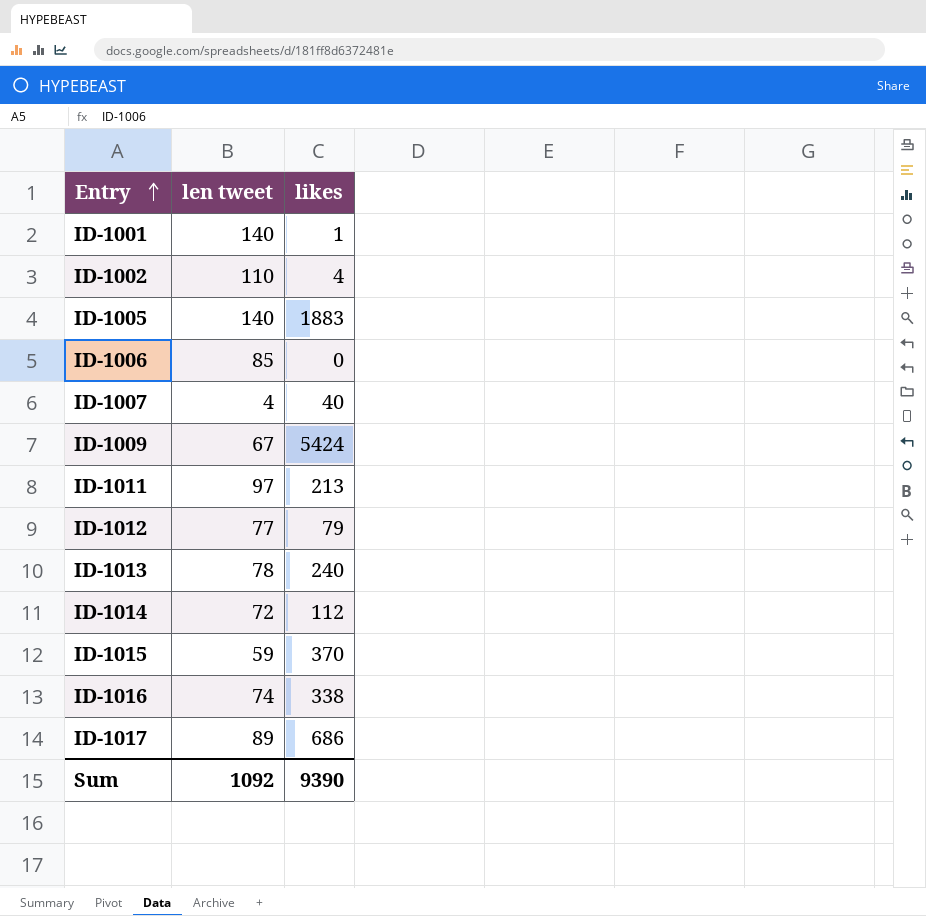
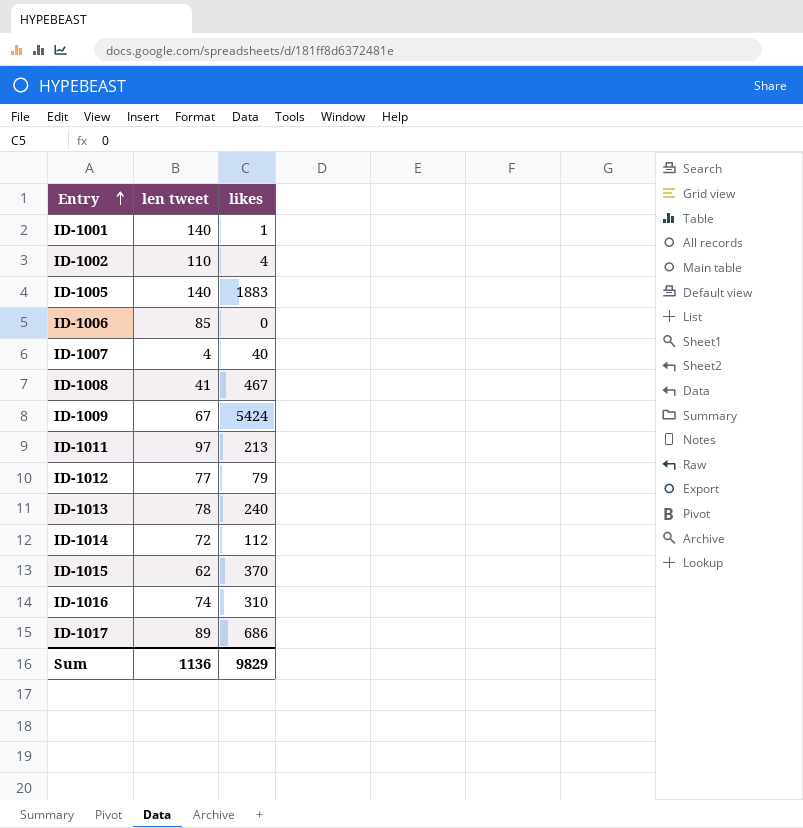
row ID-1008: none -> 41 | 467
ID-1015 | len tweet: 59 -> 62
ID-1016 | likes: 338 -> 310
Sum | len tweet: 1092 -> 1136
Sum | likes: 9390 -> 9829

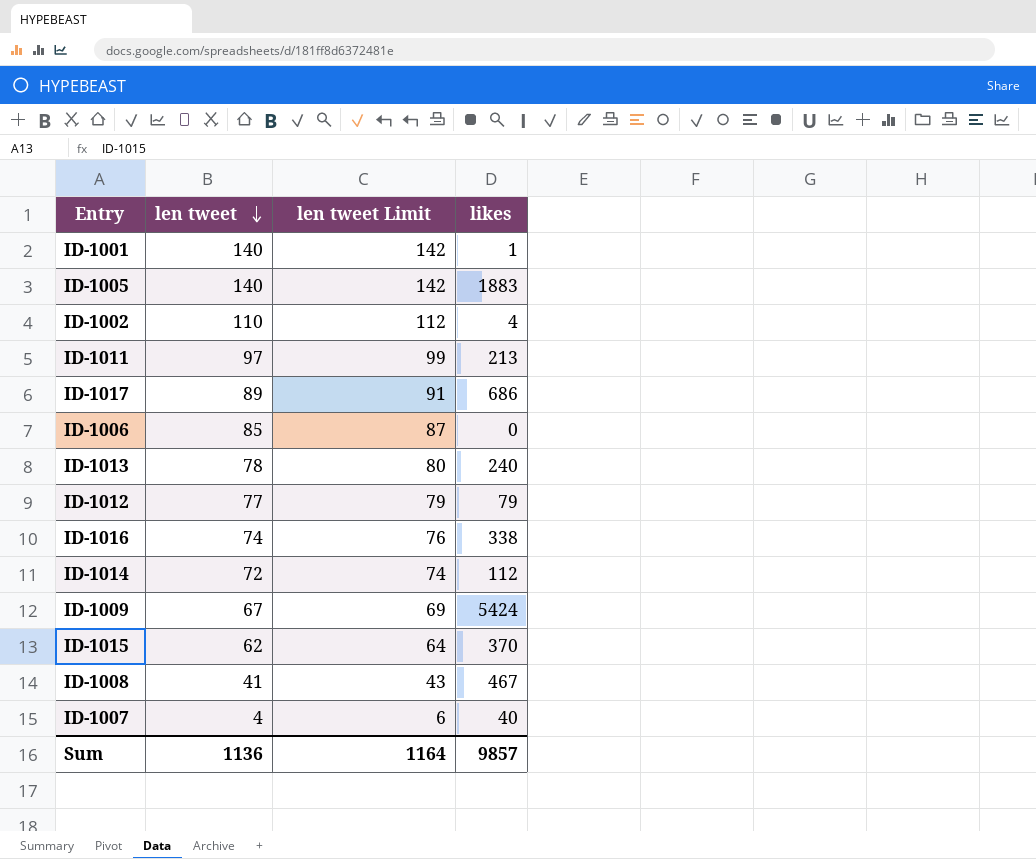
row order: Entry ascending -> len tweet descending
column len tweet Limit | formula: none -> [len tweet] + 2
ID-1016 | likes: 310 -> 338
Sum | likes: 9829 -> 9857

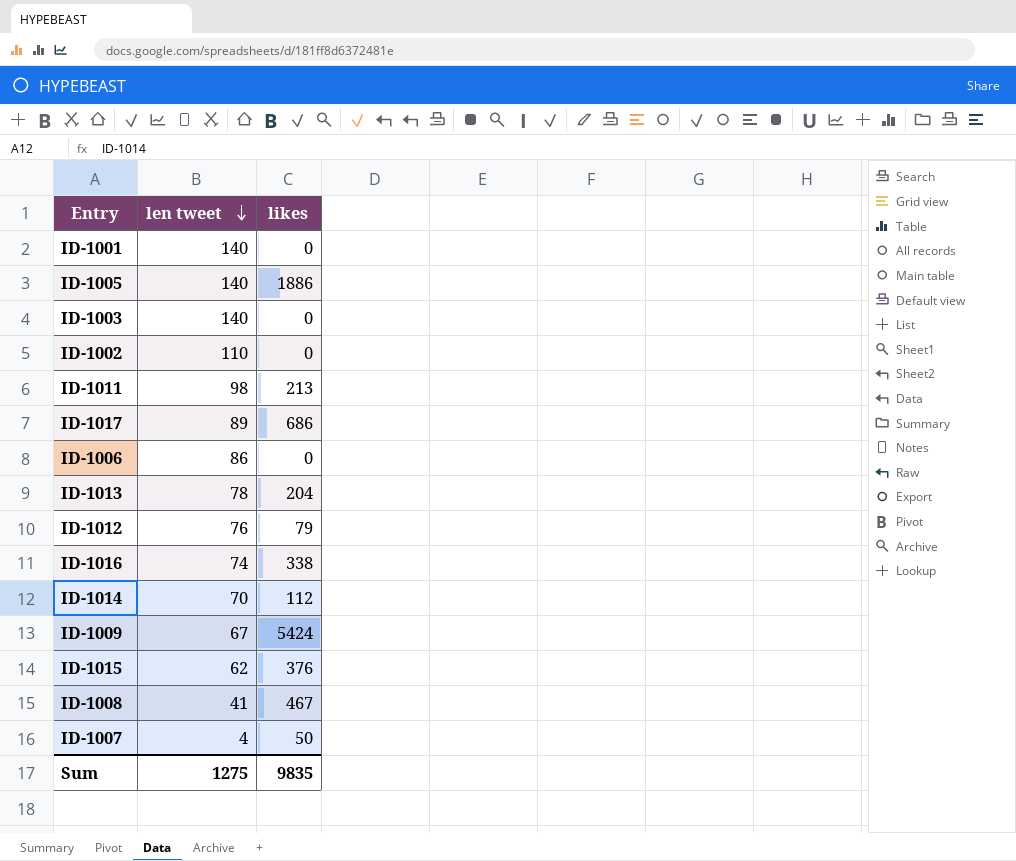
column len tweet Limit | formula: [len tweet] + 2 -> none
ID-1001 | likes: 1 -> 0
ID-1005 | likes: 1883 -> 1886
row ID-1003: none -> 140 | 0
ID-1002 | likes: 4 -> 0
ID-1011 | len tweet: 97 -> 98
ID-1006 | len tweet: 85 -> 86
ID-1013 | likes: 240 -> 204
ID-1012 | len tweet: 77 -> 76
ID-1014 | len tweet: 72 -> 70
ID-1015 | likes: 370 -> 376
ID-1007 | likes: 40 -> 50
Sum | len tweet: 1136 -> 1275
Sum | likes: 9857 -> 9835

